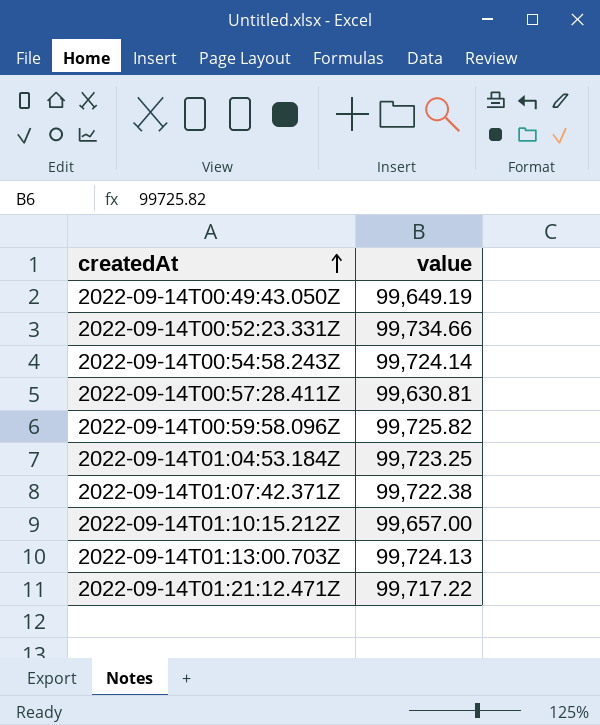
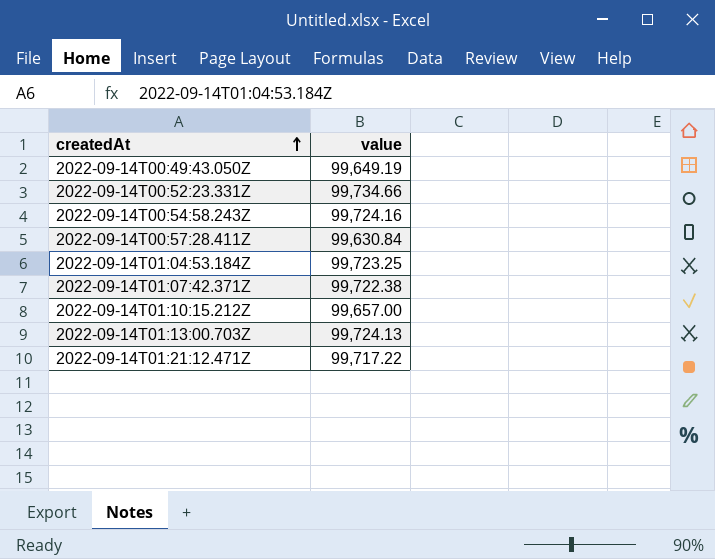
row 2022-09-14T00:59:58.096Z: 99,725.82 -> none
2022-09-14T00:54:58.243Z | value: 99,724.14 -> 99,724.16
2022-09-14T00:57:28.411Z | value: 99,630.81 -> 99,630.84

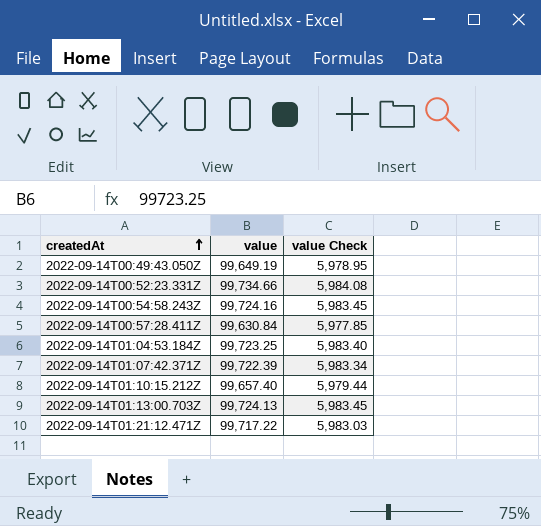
column value Check | formula: none -> [value] * 0.06
2022-09-14T01:07:42.371Z | value: 99,722.38 -> 99,722.39
2022-09-14T01:10:15.212Z | value: 99,657.00 -> 99,657.40

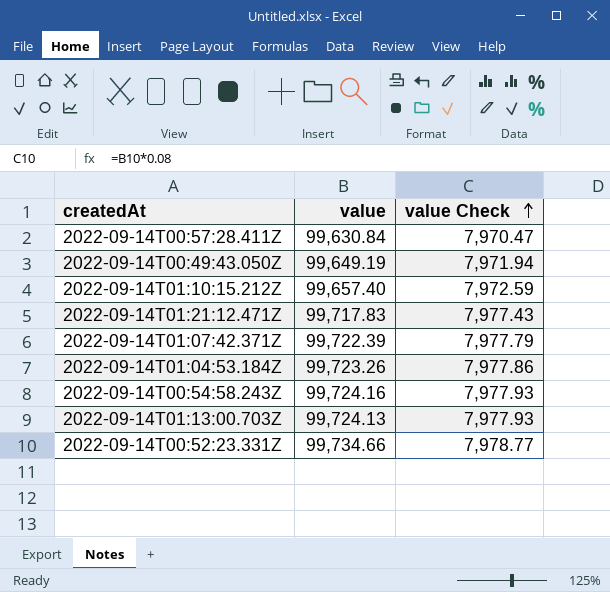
row order: createdAt ascending -> value Check ascending
column value Check | formula: [value] * 0.06 -> [value] * 0.08
2022-09-14T01:21:12.471Z | value: 99,717.22 -> 99,717.83
2022-09-14T01:04:53.184Z | value: 99,723.25 -> 99,723.26

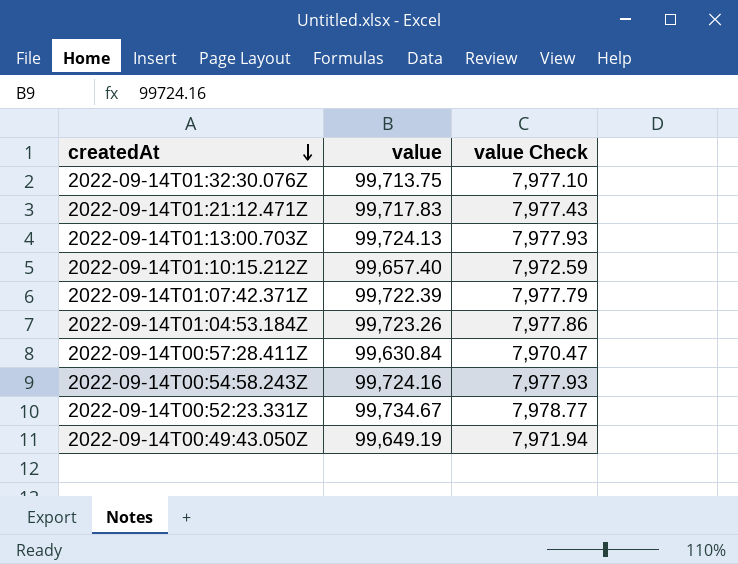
row order: value Check ascending -> createdAt descending
row 2022-09-14T01:32:30.076Z: none -> 99,713.75 | 7,977.10
2022-09-14T00:52:23.331Z | value: 99,734.66 -> 99,734.67

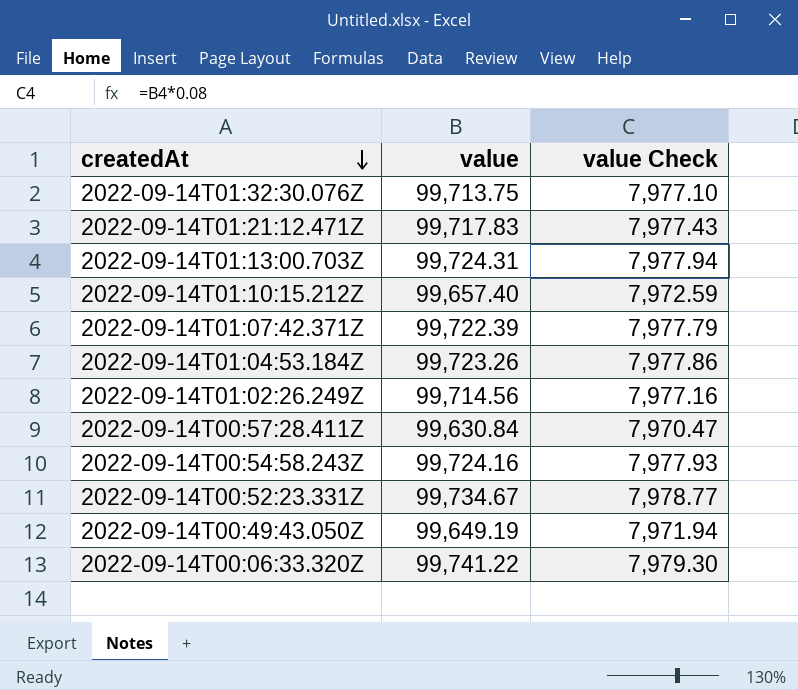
2022-09-14T01:13:00.703Z | value: 99,724.13 -> 99,724.31
2022-09-14T01:13:00.703Z | value Check: 7,977.93 -> 7,977.94
row 2022-09-14T01:02:26.249Z: none -> 99,714.56 | 7,977.16
row 2022-09-14T00:06:33.320Z: none -> 99,741.22 | 7,979.30

